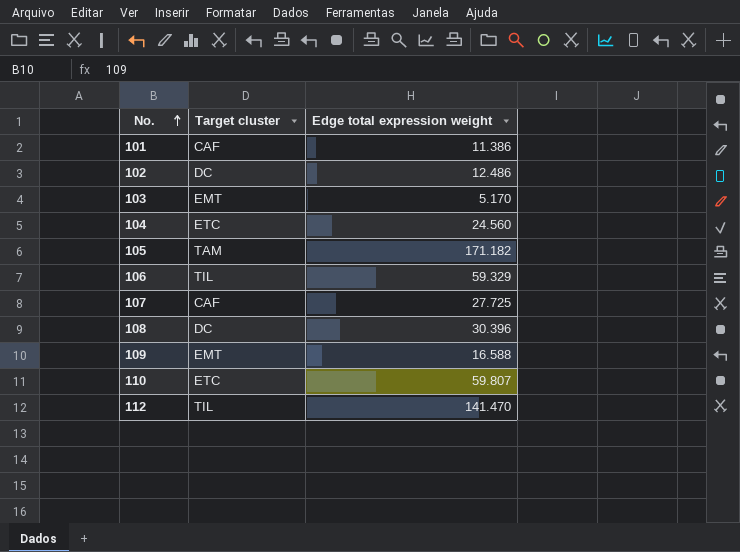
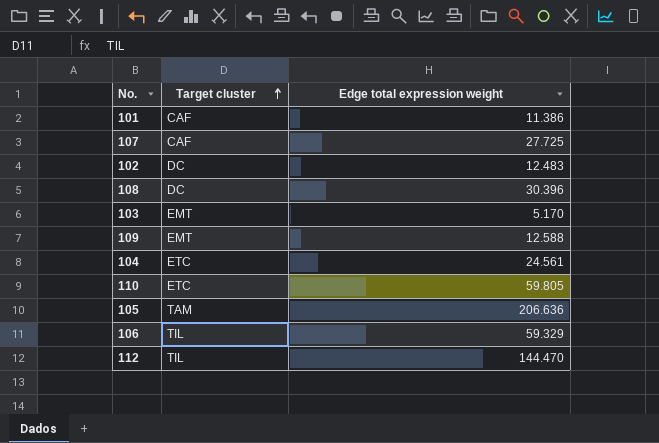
row order: No. ascending -> Target cluster ascending
102 | Edge total expression weight: 12.486 -> 12.483
109 | Edge total expression weight: 16.588 -> 12.588
104 | Edge total expression weight: 24.560 -> 24.561
110 | Edge total expression weight: 59.807 -> 59.805
105 | Edge total expression weight: 171.182 -> 206.636
112 | Edge total expression weight: 141.470 -> 144.470

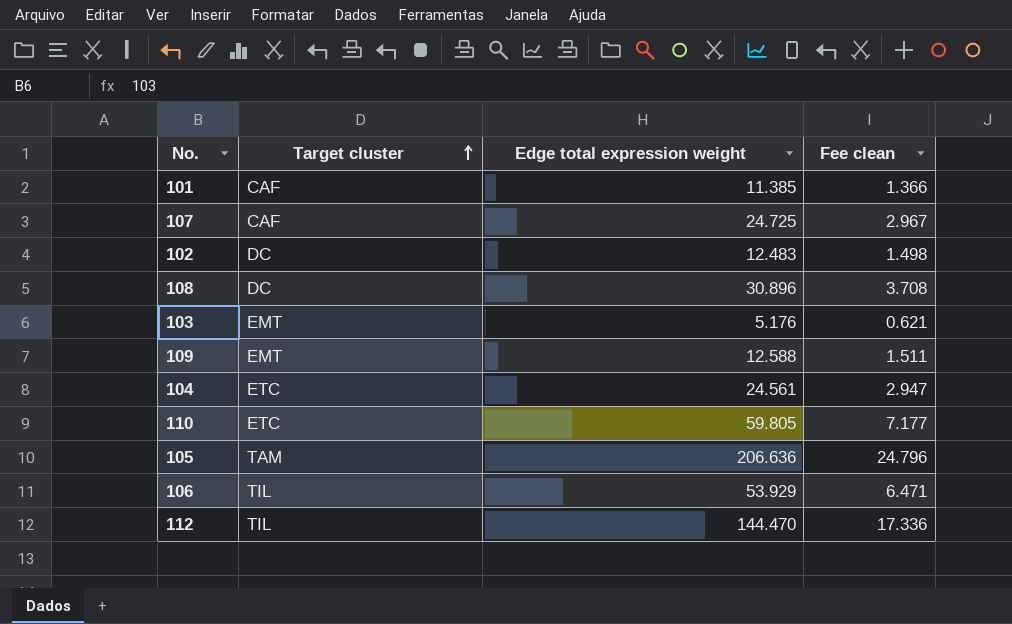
column Fee clean | formula: none -> [Edge total expression weight] * 0.12
101 | Edge total expression weight: 11.386 -> 11.385
107 | Edge total expression weight: 27.725 -> 24.725
108 | Edge total expression weight: 30.396 -> 30.896
103 | Edge total expression weight: 5.170 -> 5.176
106 | Edge total expression weight: 59.329 -> 53.929

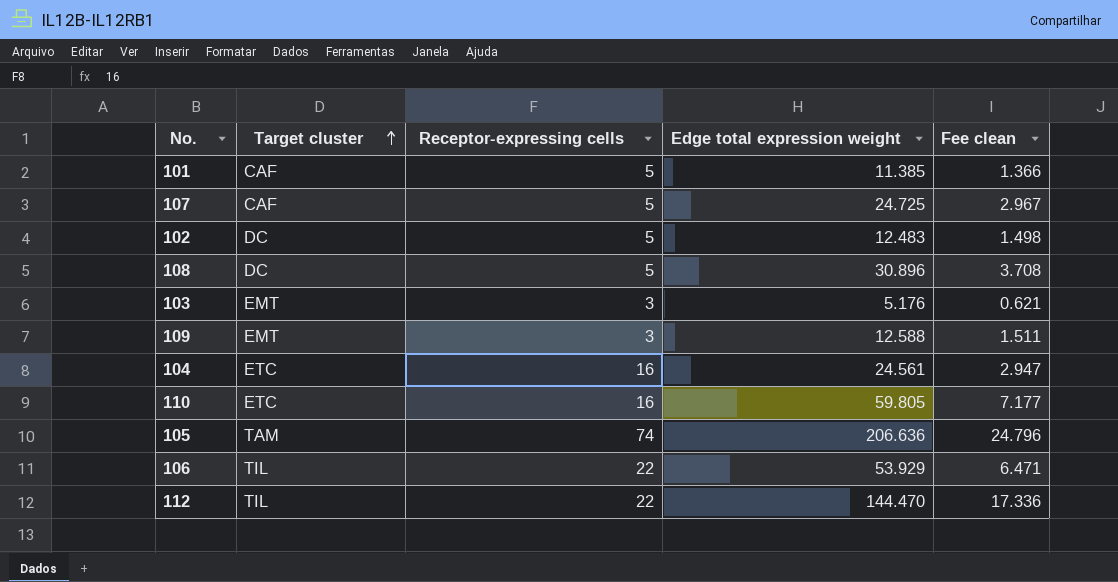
column Receptor-expressing cells | position: none -> 3

